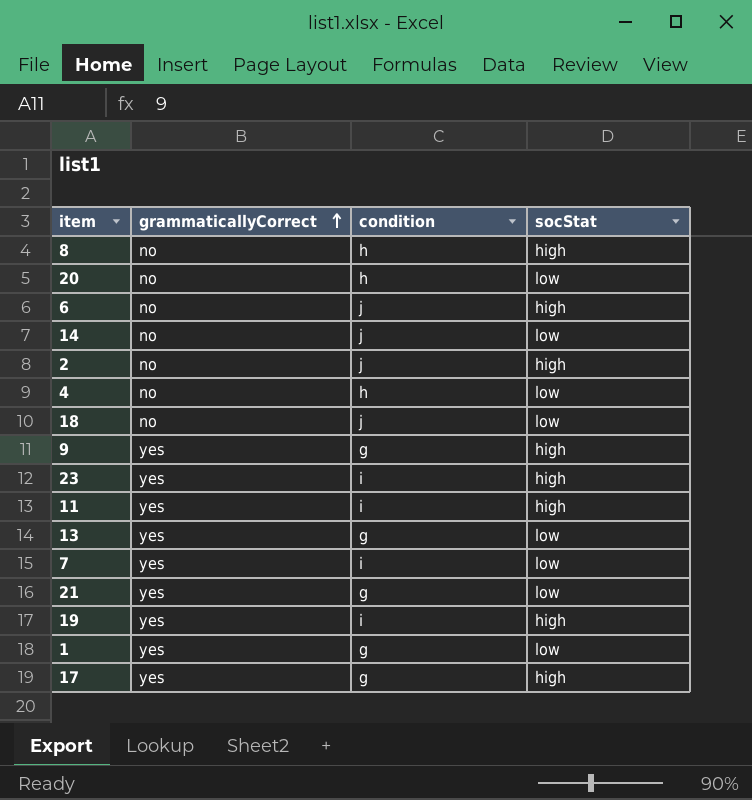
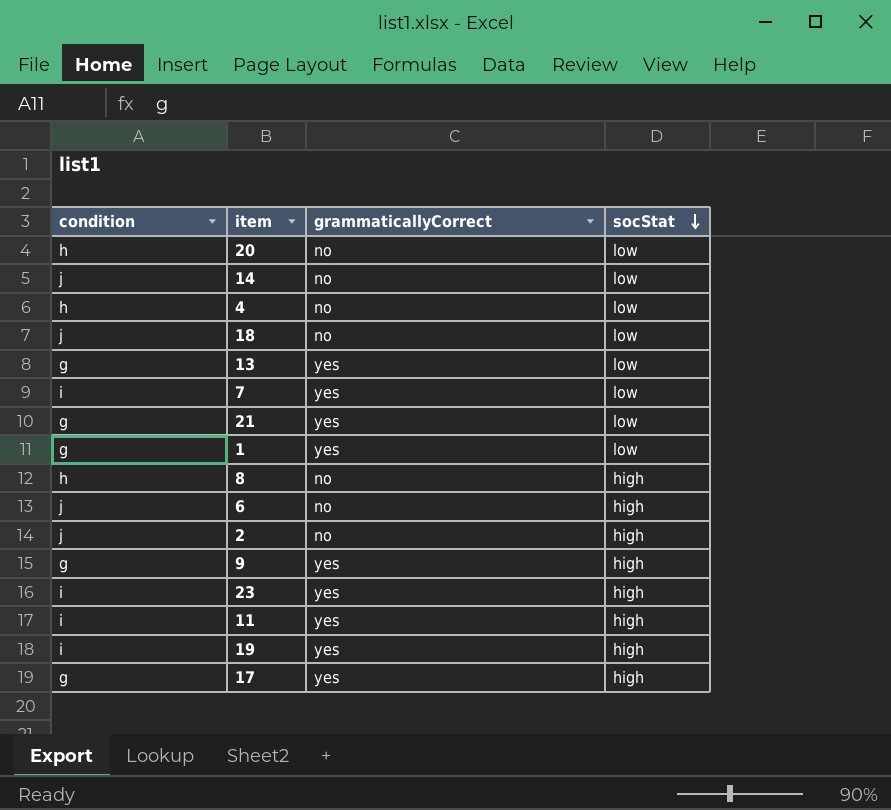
row order: grammaticallyCorrect ascending -> socStat descending
column condition | position: 3 -> 1

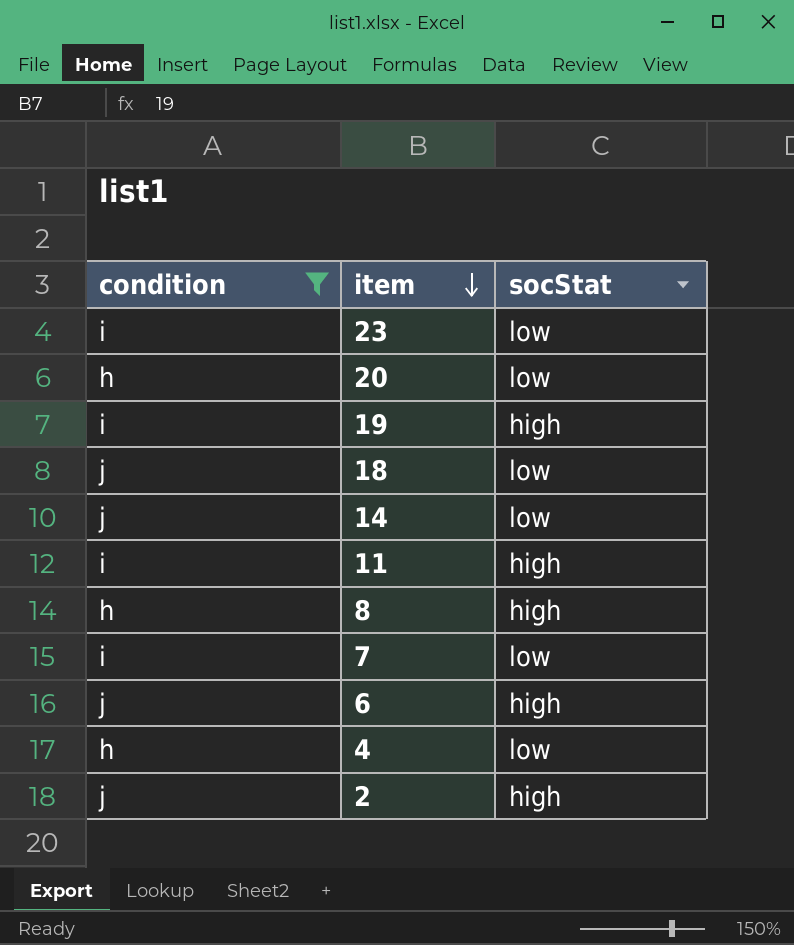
filter: none -> condition != g
row order: socStat descending -> item descending
column grammaticallyCorrect | position: 3 -> none
23 | socStat: high -> low

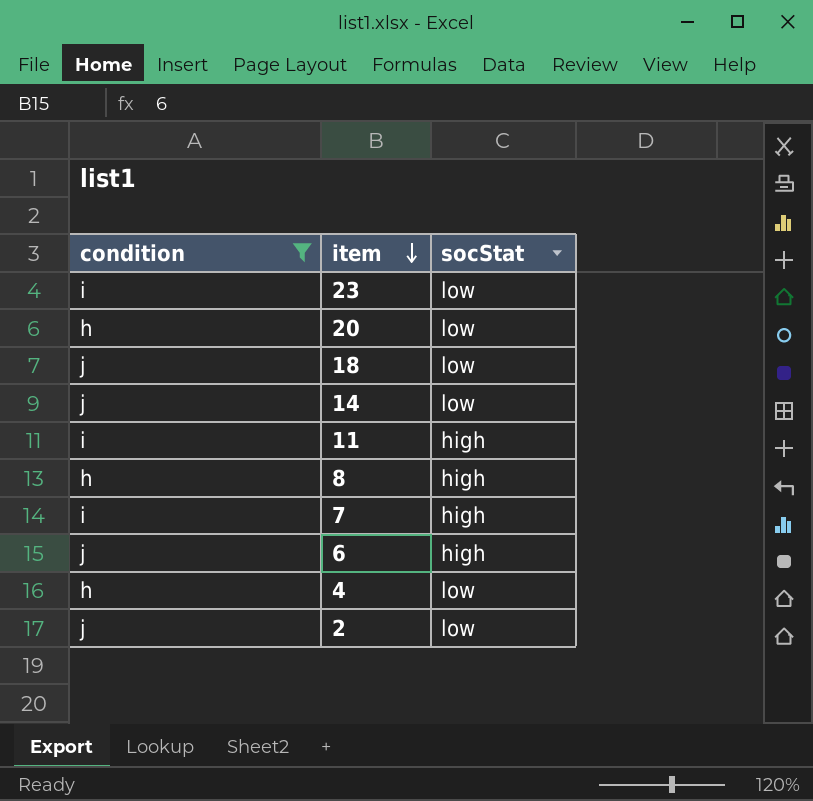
row 19: i | high -> none
7 | socStat: low -> high
2 | socStat: high -> low

